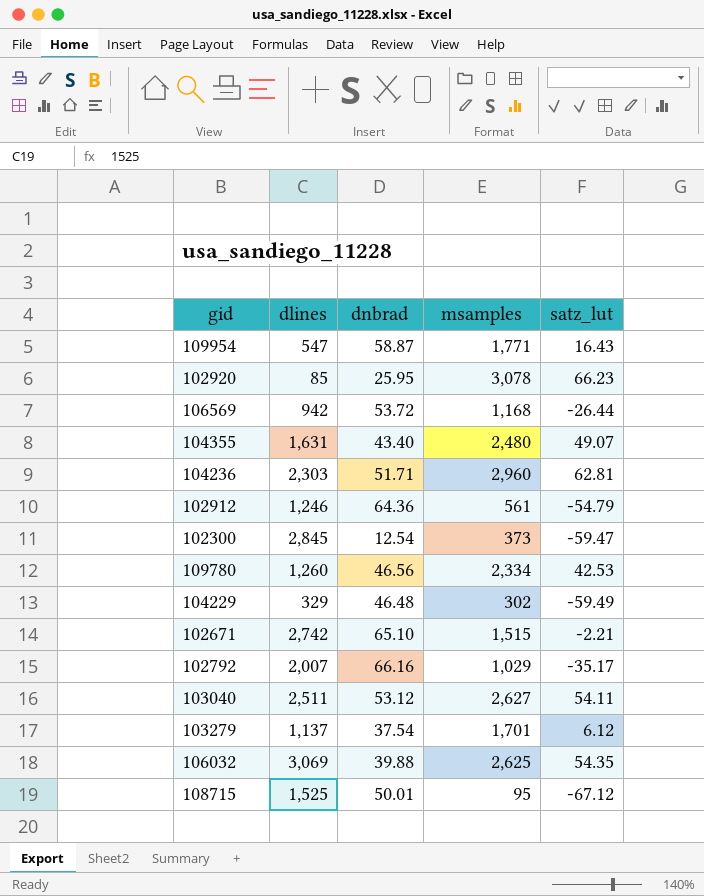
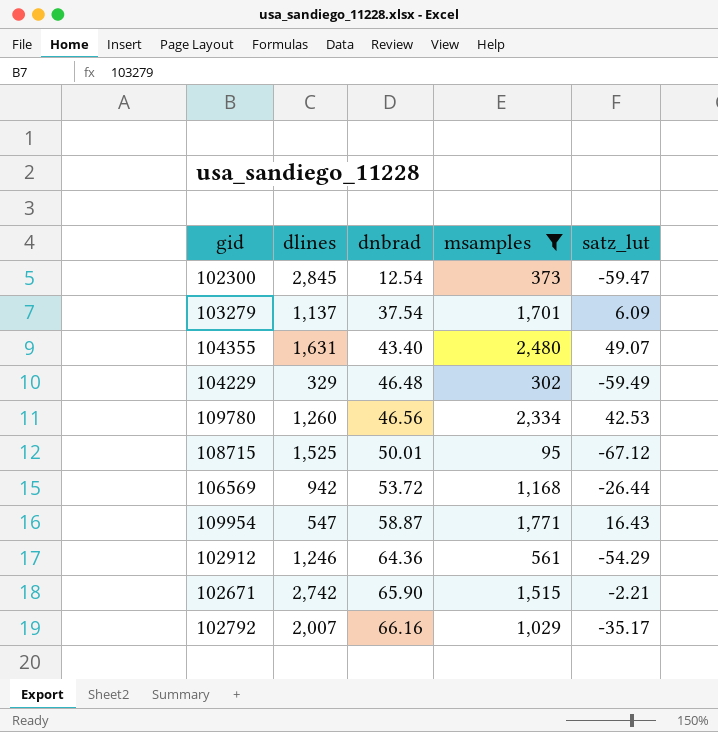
filter: none -> msamples <= 2,480
row order: none -> dnbrad ascending
103279 | satz_lut: 6.12 -> 6.09
102912 | satz_lut: -54.79 -> -54.29
102671 | dnbrad: 65.10 -> 65.90

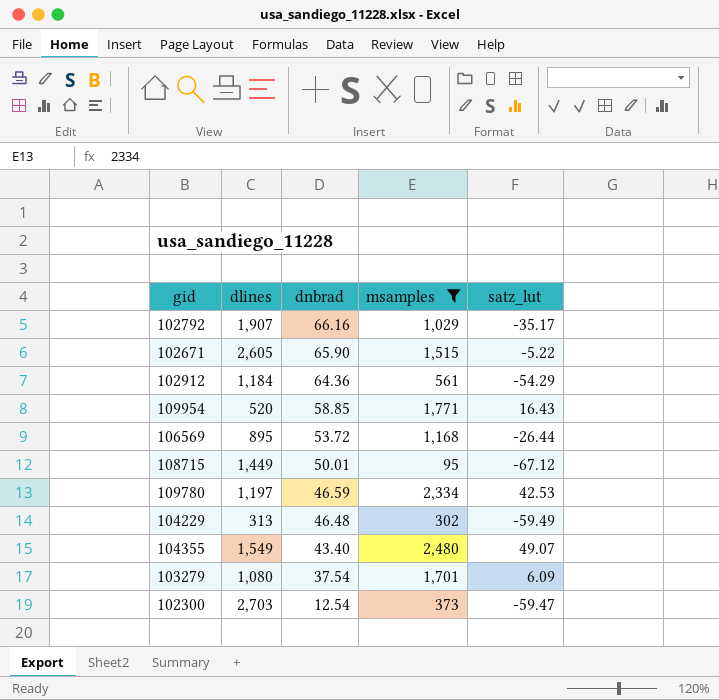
row order: dnbrad ascending -> dnbrad descending
102792 | dlines: 2,007 -> 1,907
102671 | dlines: 2,742 -> 2,605
102671 | satz_lut: -2.21 -> -5.22
102912 | dlines: 1,246 -> 1,184
109954 | dlines: 547 -> 520
109954 | dnbrad: 58.87 -> 58.85
106569 | dlines: 942 -> 895
108715 | dlines: 1,525 -> 1,449
109780 | dlines: 1,260 -> 1,197
109780 | dnbrad: 46.56 -> 46.59
104229 | dlines: 329 -> 313
104355 | dlines: 1,631 -> 1,549
103279 | dlines: 1,137 -> 1,080
102300 | dlines: 2,845 -> 2,703

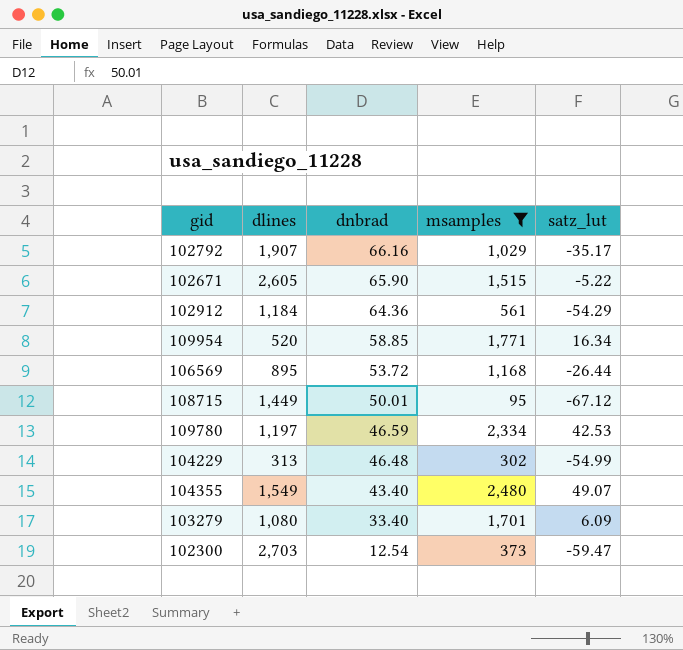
109954 | satz_lut: 16.43 -> 16.34
104229 | satz_lut: -59.49 -> -54.99
103279 | dnbrad: 37.54 -> 33.40

